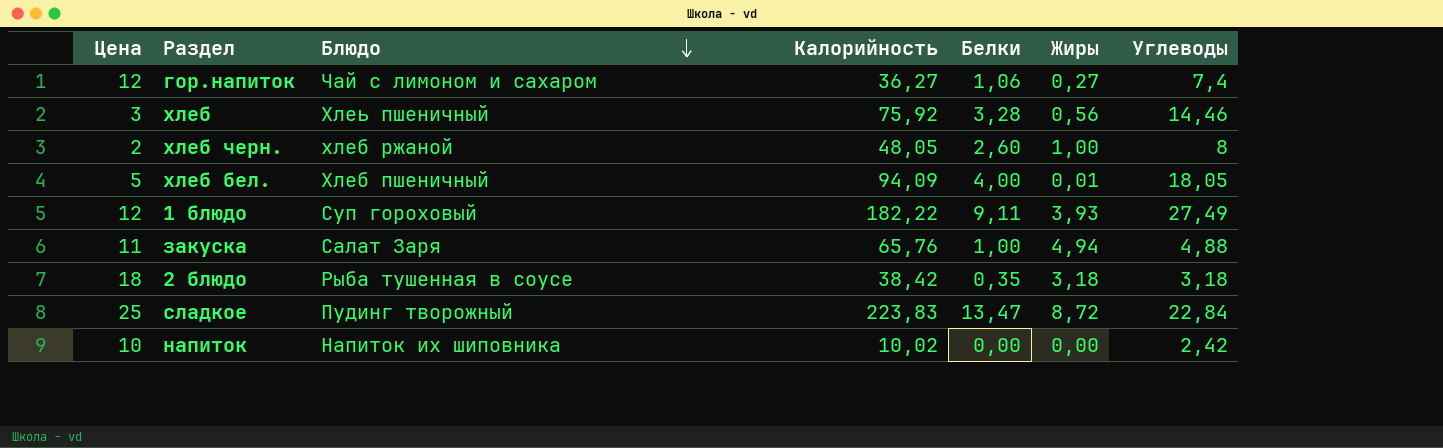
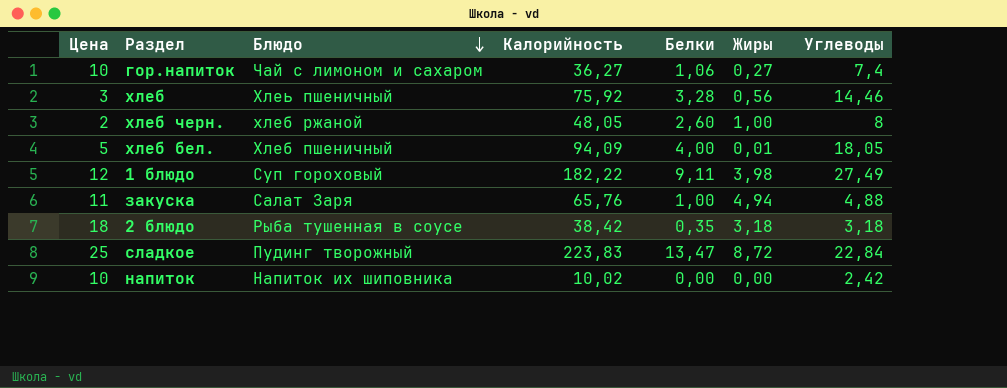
гор.напиток | Цена: 12 -> 10
1 блюдо | Жиры: 3,93 -> 3,98

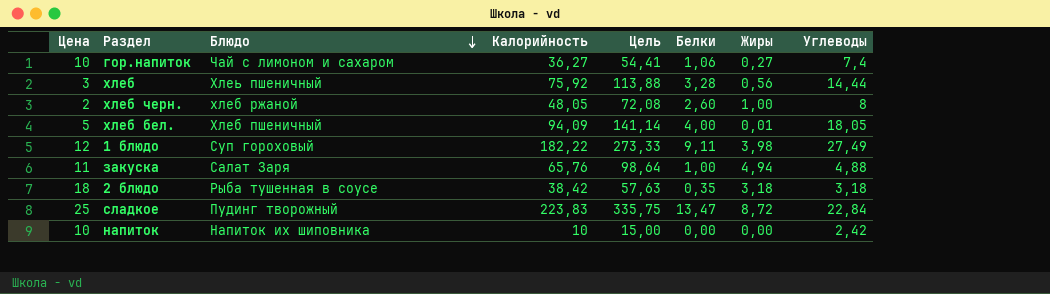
column Цель | formula: none -> [Калорийность] * 1,5
хлеб | Углеводы: 14,46 -> 14,44
напиток | Калорийность: 10,02 -> 10

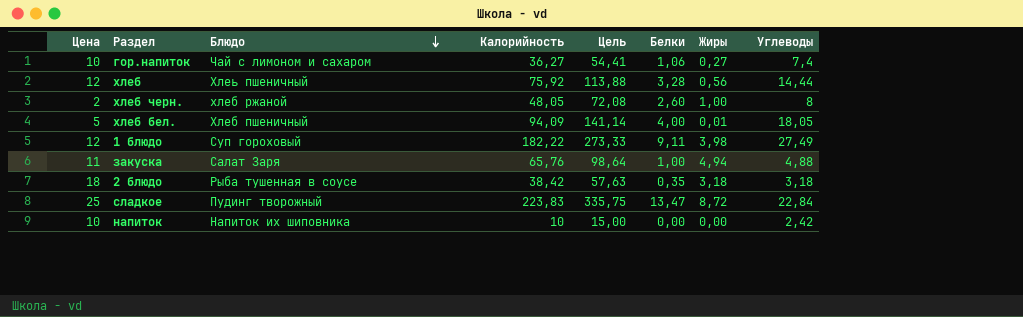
хлеб | Цена: 3 -> 12

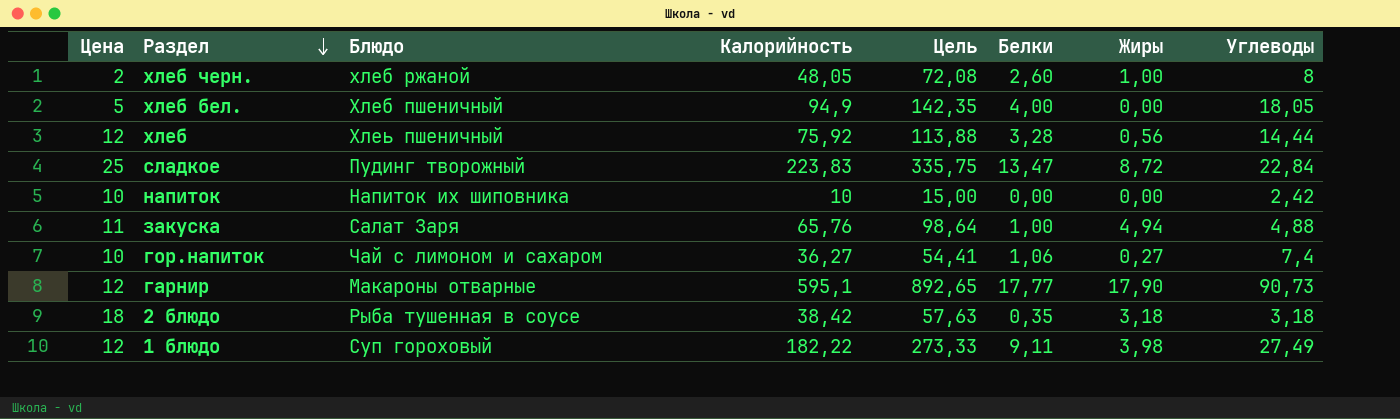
row order: Блюдо descending -> Раздел descending
хлеб бел. | Калорийность: 94,09 -> 94,9
хлеб бел. | Цель: 141,14 -> 142,35
хлеб бел. | Жиры: 0,01 -> 0,00
row гарнир: none -> 12 | Макароны отварные | 595,1 | 892,65 | 17,77 | 17,90 | 90,73

